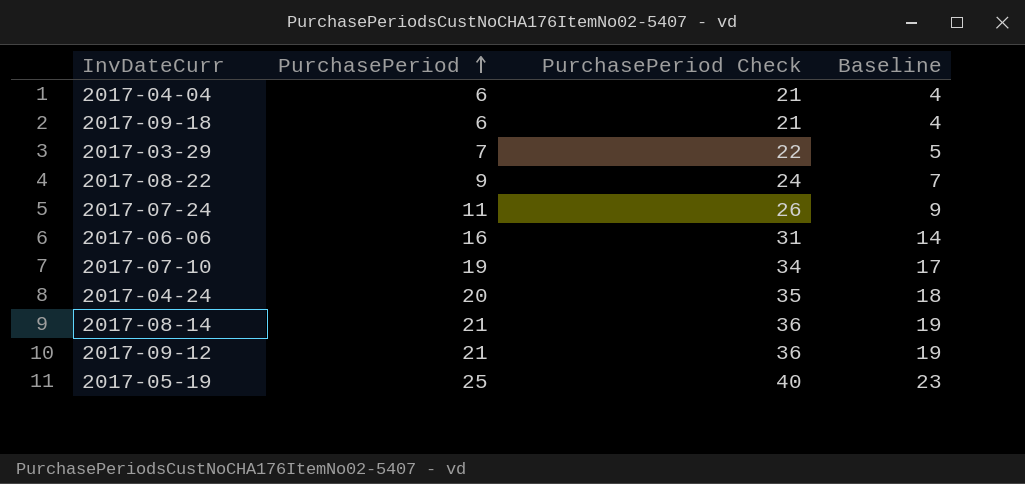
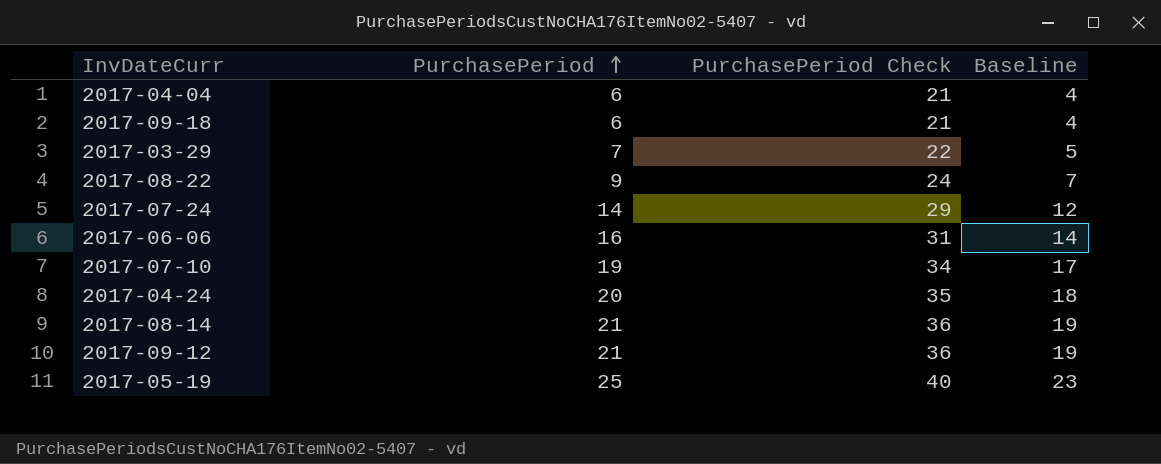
2017-07-24 | PurchasePeriod: 11 -> 14
2017-07-24 | PurchasePeriod Check: 26 -> 29
2017-07-24 | Baseline: 9 -> 12

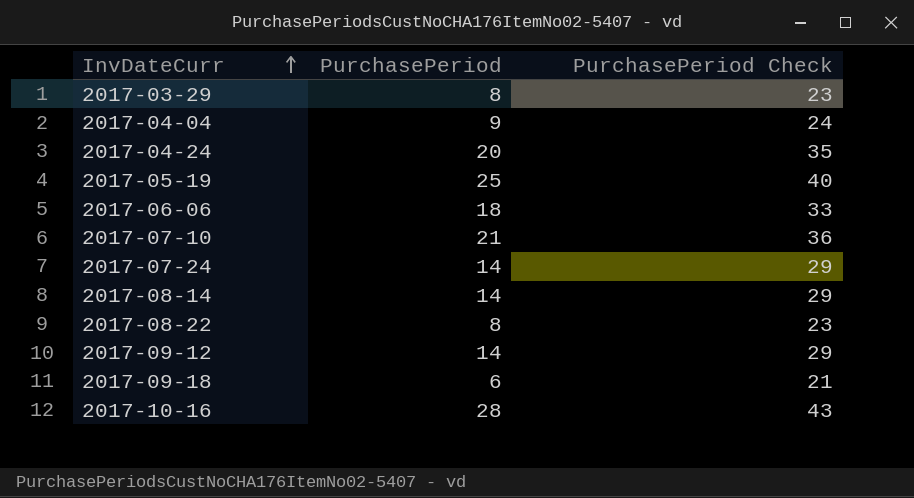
row order: PurchasePeriod ascending -> InvDateCurr ascending
column Baseline | formula: [PurchasePeriod] - 2 -> none
2017-03-29 | PurchasePeriod: 7 -> 8
2017-03-29 | PurchasePeriod Check: 22 -> 23
2017-04-04 | PurchasePeriod: 6 -> 9
2017-04-04 | PurchasePeriod Check: 21 -> 24
2017-06-06 | PurchasePeriod: 16 -> 18
2017-06-06 | PurchasePeriod Check: 31 -> 33
2017-07-10 | PurchasePeriod: 19 -> 21
2017-07-10 | PurchasePeriod Check: 34 -> 36
2017-08-14 | PurchasePeriod: 21 -> 14
2017-08-14 | PurchasePeriod Check: 36 -> 29
2017-08-22 | PurchasePeriod: 9 -> 8
2017-08-22 | PurchasePeriod Check: 24 -> 23
2017-09-12 | PurchasePeriod: 21 -> 14
2017-09-12 | PurchasePeriod Check: 36 -> 29
row 2017-10-16: none -> 28 | 43

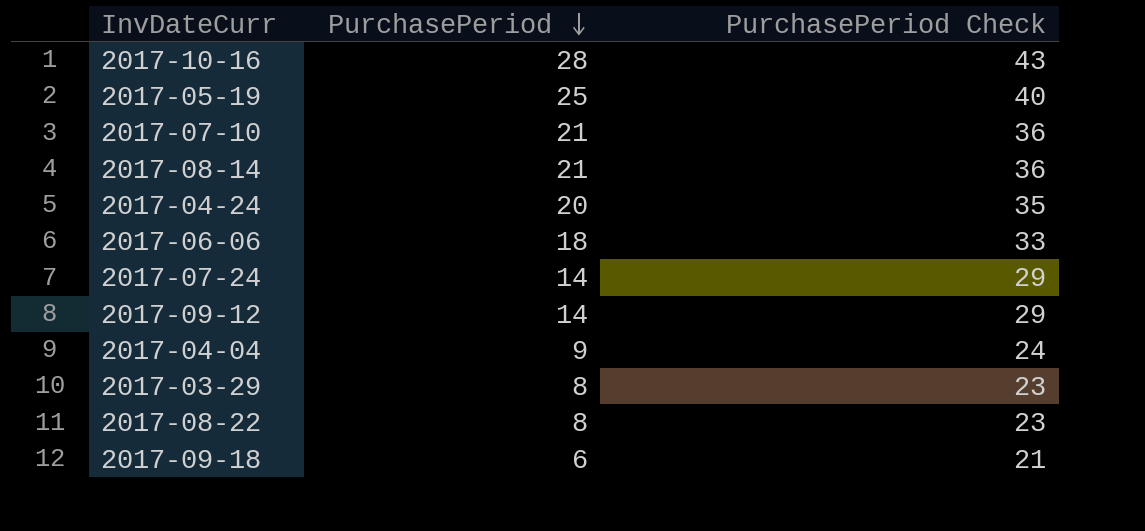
row order: InvDateCurr ascending -> PurchasePeriod descending
2017-08-14 | PurchasePeriod: 14 -> 21
2017-08-14 | PurchasePeriod Check: 29 -> 36

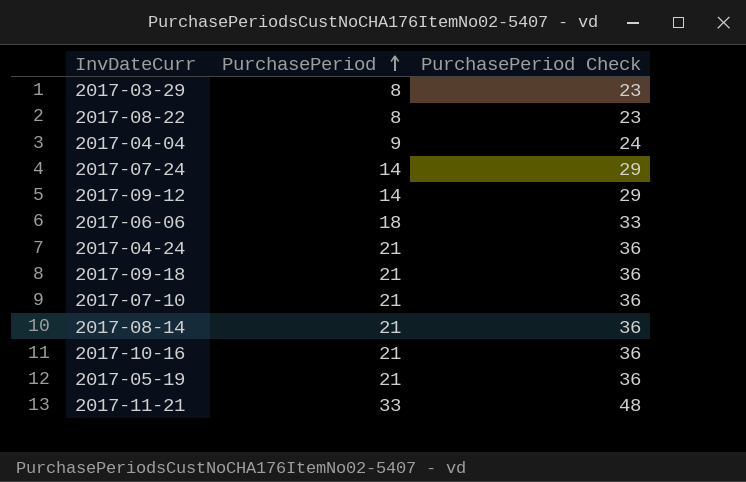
row order: PurchasePeriod descending -> PurchasePeriod ascending
2017-04-24 | PurchasePeriod: 20 -> 21
2017-04-24 | PurchasePeriod Check: 35 -> 36
2017-09-18 | PurchasePeriod: 6 -> 21
2017-09-18 | PurchasePeriod Check: 21 -> 36
2017-10-16 | PurchasePeriod: 28 -> 21
2017-10-16 | PurchasePeriod Check: 43 -> 36
2017-05-19 | PurchasePeriod: 25 -> 21
2017-05-19 | PurchasePeriod Check: 40 -> 36
row 2017-11-21: none -> 33 | 48

